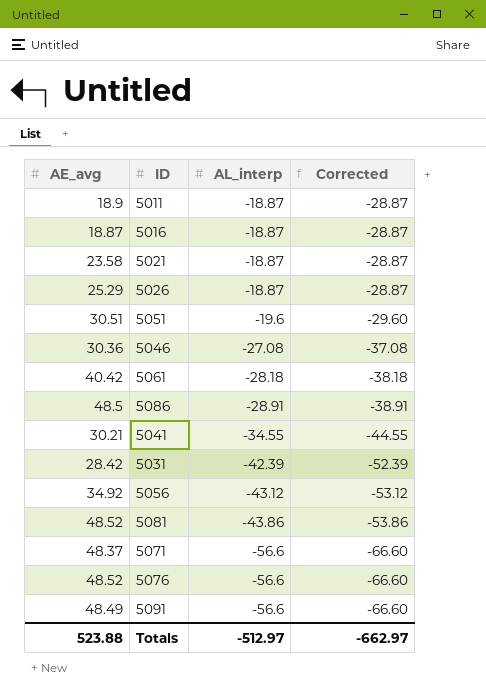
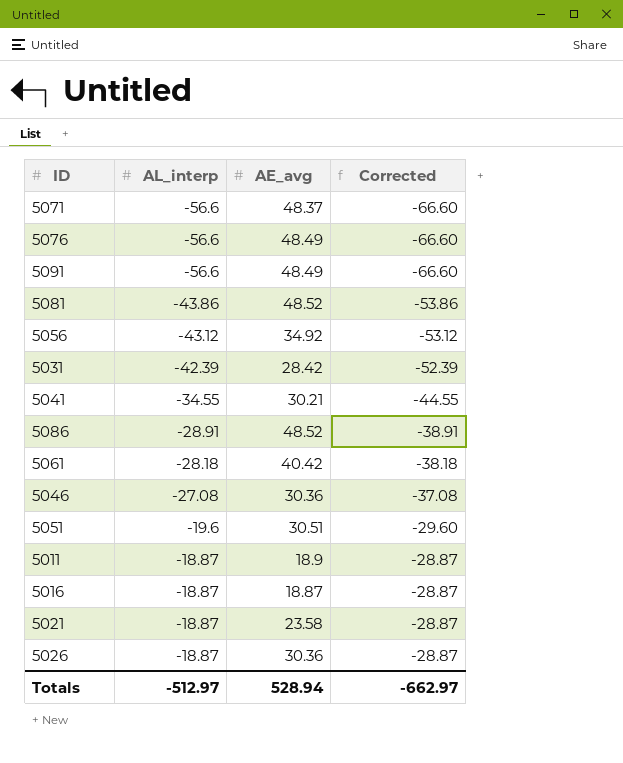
row order: AL_interp descending -> AL_interp ascending
column AE_avg | position: 1 -> 3
5076 | AE_avg: 48.52 -> 48.49
5086 | AE_avg: 48.5 -> 48.52
5026 | AE_avg: 25.29 -> 30.36
Totals | AE_avg: 523.88 -> 528.94

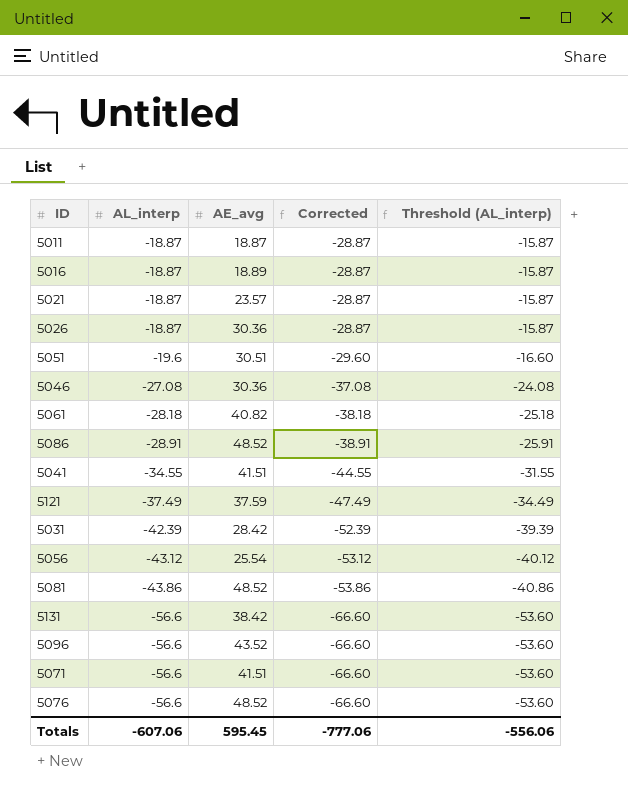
row order: AL_interp ascending -> AL_interp descending
column Threshold (AL_interp) | formula: none -> [AL_interp] + 3
row 5091: -56.6 | 48.49 | -66.60 -> none
5011 | AE_avg: 18.9 -> 18.87
5016 | AE_avg: 18.87 -> 18.89
5021 | AE_avg: 23.58 -> 23.57
5061 | AE_avg: 40.42 -> 40.82
5041 | AE_avg: 30.21 -> 41.51
row 5121: none -> -37.49 | 37.59 | -47.49 | -34.49
5056 | AE_avg: 34.92 -> 25.54
row 5131: none -> -56.6 | 38.42 | -66.60 | -53.60
row 5096: none -> -56.6 | 43.52 | -66.60 | -53.60
5071 | AE_avg: 48.37 -> 41.51
5076 | AE_avg: 48.49 -> 48.52
Totals | AL_interp: -512.97 -> -607.06
Totals | AE_avg: 528.94 -> 595.45
Totals | Corrected: -662.97 -> -777.06

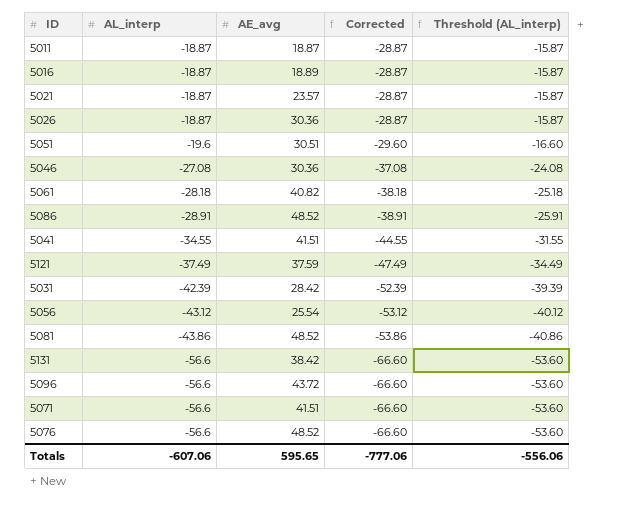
5096 | AE_avg: 43.52 -> 43.72
Totals | AE_avg: 595.45 -> 595.65

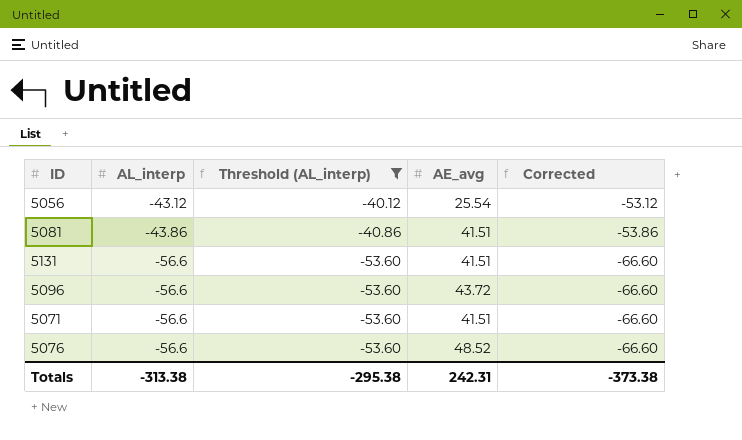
filter: none -> Threshold (AL_interp) <= -40.12
column Threshold (AL_interp) | position: 5 -> 3
5081 | AE_avg: 48.52 -> 41.51
5131 | AE_avg: 38.42 -> 41.51
Totals | AL_interp: -607.06 -> -313.38
Totals | Threshold (AL_interp): -556.06 -> -295.38
Totals | AE_avg: 595.65 -> 242.31
Totals | Corrected: -777.06 -> -373.38

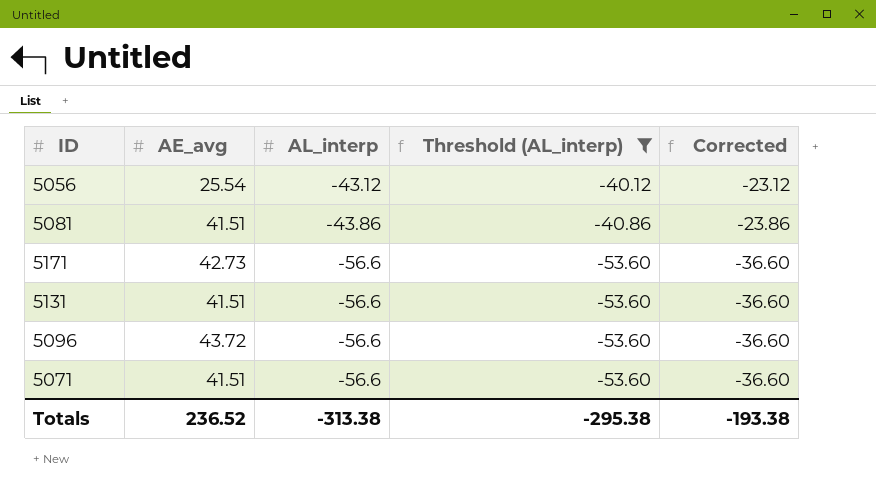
column AE_avg | position: 4 -> 2
column Corrected | formula: [AL_interp] - 10 -> [AL_interp] + 20
row 5076: -56.6 | -53.60 | 48.52 | -66.60 -> none
row 5171: none -> 42.73 | -56.6 | -53.60 | -36.60
Totals | AE_avg: 242.31 -> 236.52
Totals | Corrected: -373.38 -> -193.38

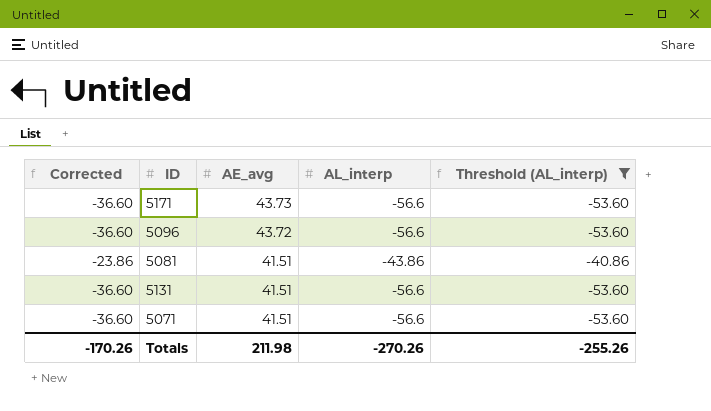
row order: AL_interp descending -> AE_avg descending
column Corrected | position: 5 -> 1
row 5056: 25.54 | -43.12 | -40.12 | -23.12 -> none
5171 | AE_avg: 42.73 -> 43.73
Totals | Corrected: -193.38 -> -170.26
Totals | AE_avg: 236.52 -> 211.98
Totals | AL_interp: -313.38 -> -270.26
Totals | Threshold (AL_interp): -295.38 -> -255.26

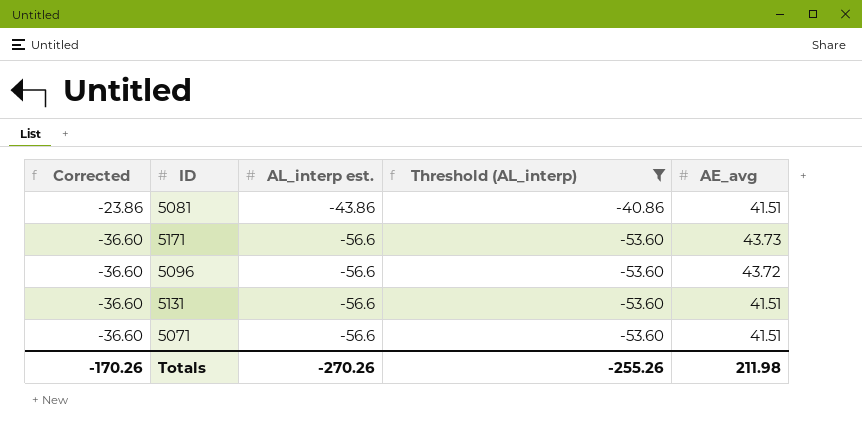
row order: AE_avg descending -> Corrected descending
column name: AL_interp -> AL_interp est.
column AE_avg | position: 3 -> 5

